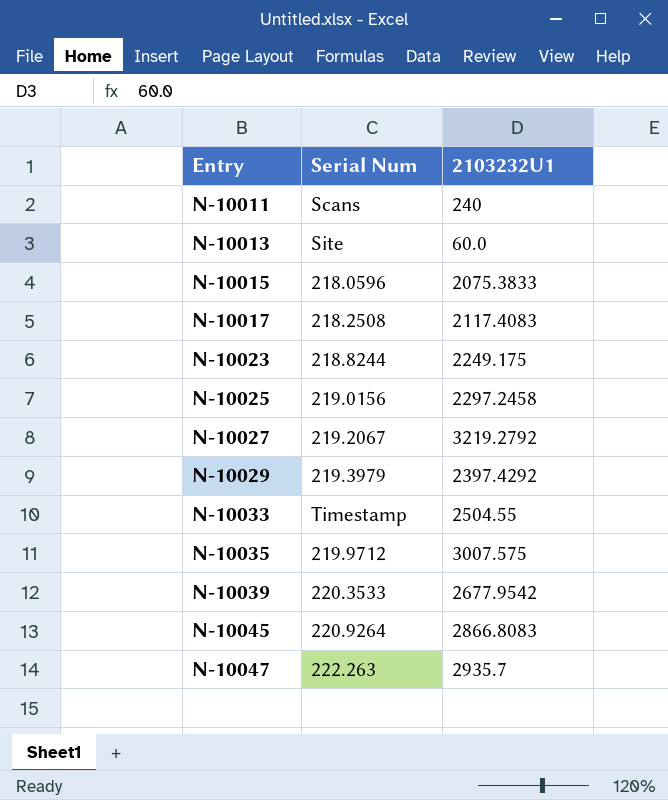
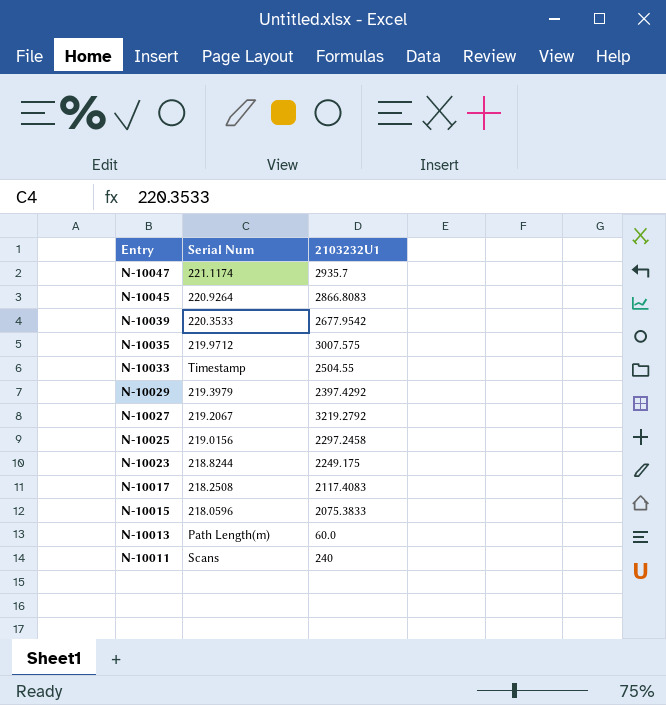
row order: Entry ascending -> Entry descending
N-10047 | Serial Num: 222.263 -> 221.1174
N-10013 | Serial Num: Site -> Path Length(m)

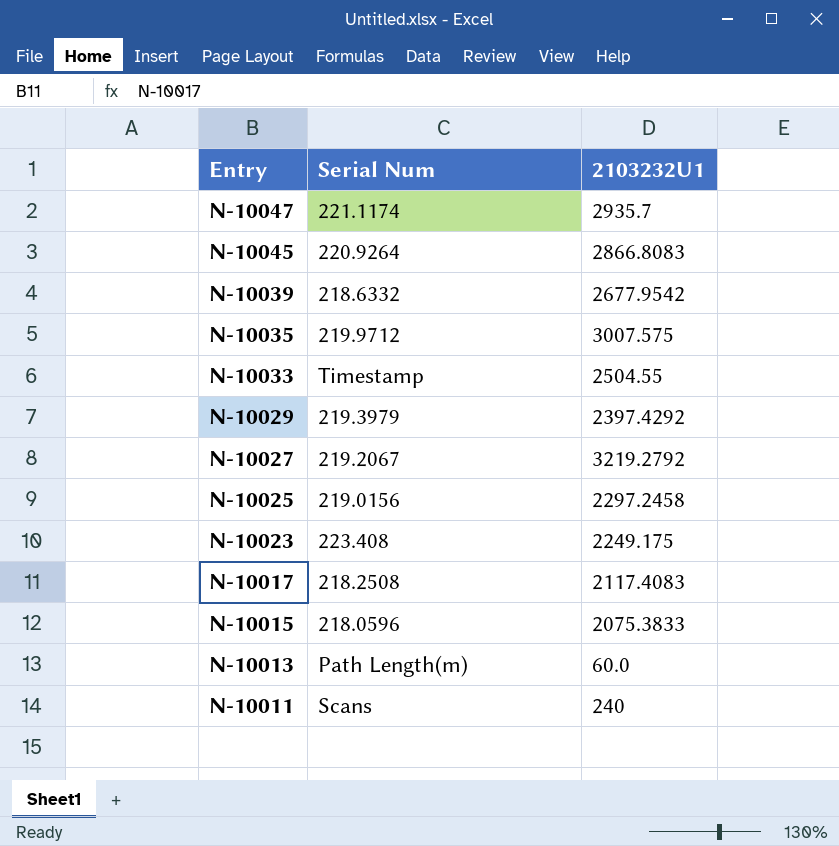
N-10039 | Serial Num: 220.3533 -> 218.6332
N-10023 | Serial Num: 218.8244 -> 223.408

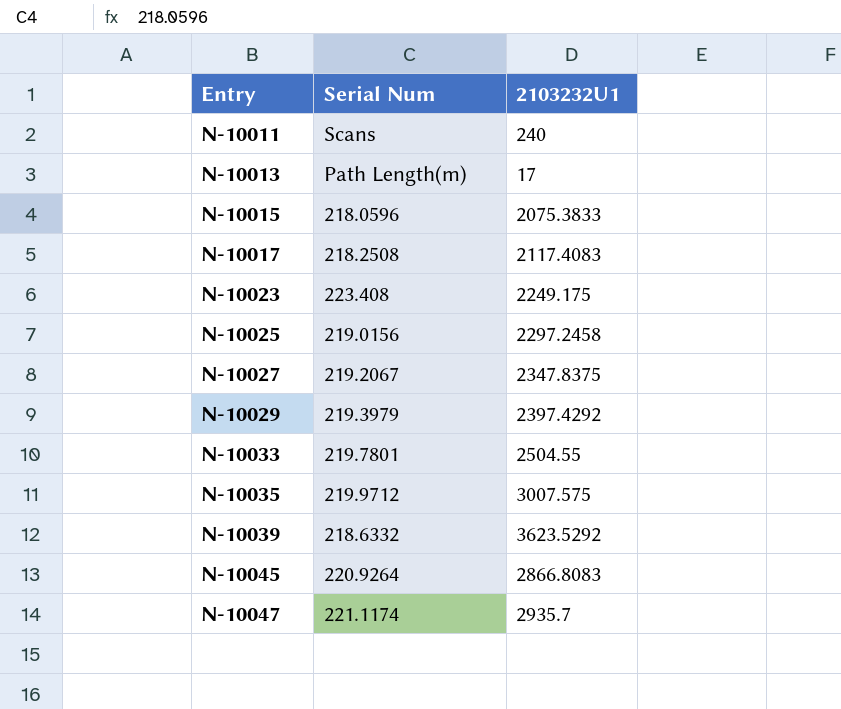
row order: Entry descending -> Entry ascending
N-10013 | 2103232U1: 60.0 -> 17
N-10027 | 2103232U1: 3219.2792 -> 2347.8375
N-10033 | Serial Num: Timestamp -> 219.7801
N-10039 | 2103232U1: 2677.9542 -> 3623.5292

